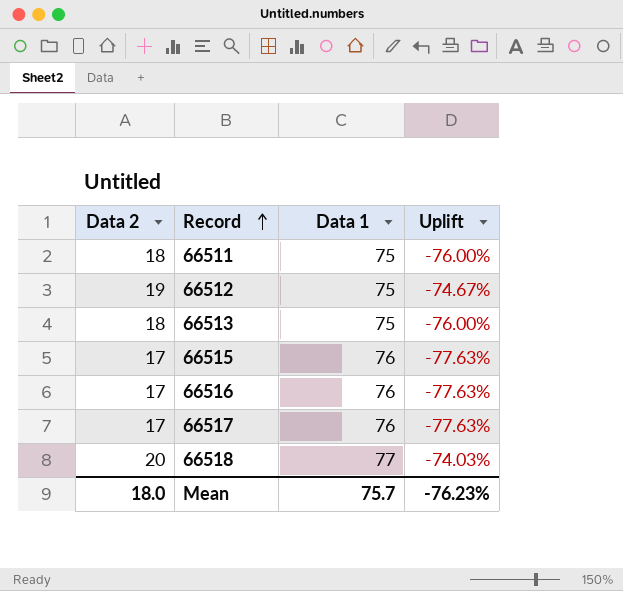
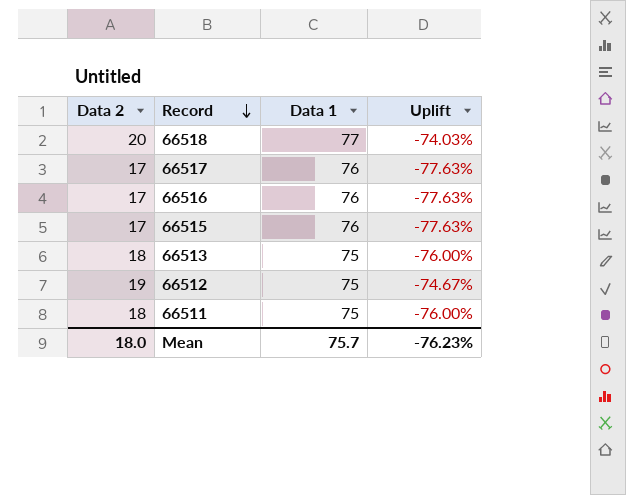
row order: Record ascending -> Record descending

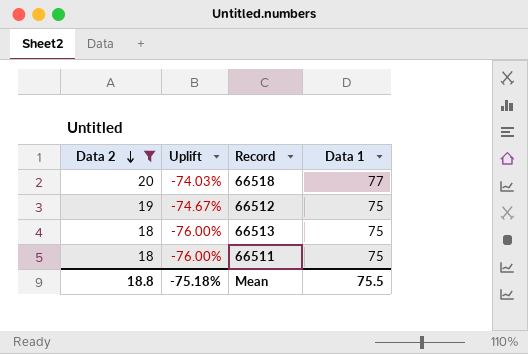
filter: none -> Data 2 != 17
row order: Record descending -> Data 2 descending
column Uplift | position: 4 -> 2
Mean | Data 2: 18.0 -> 18.8
Mean | Uplift: -76.23% -> -75.18%
Mean | Data 1: 75.7 -> 75.5

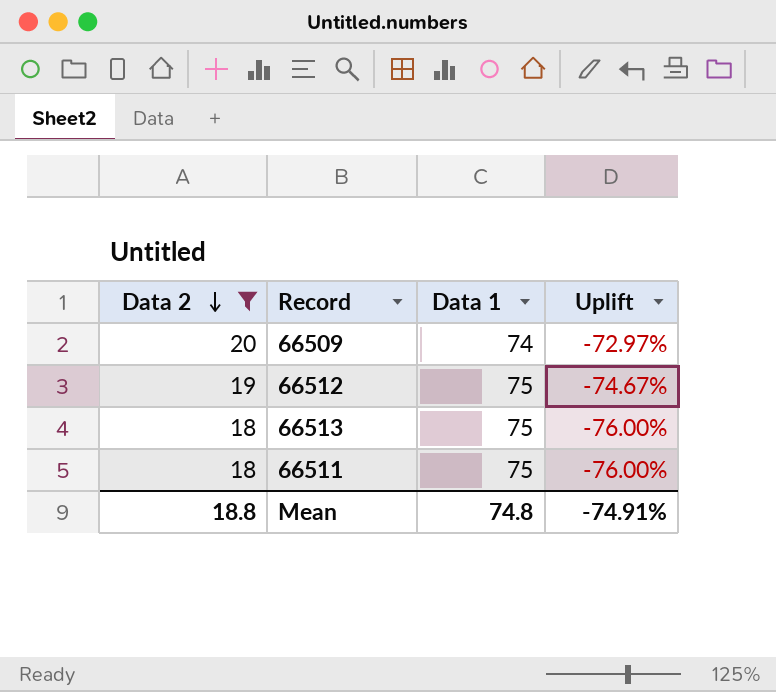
column Uplift | position: 2 -> 4
row 66518: 20 | -74.03% | 77 -> none
row 66509: none -> 20 | 74 | -72.97%
Mean | Data 1: 75.5 -> 74.8
Mean | Uplift: -75.18% -> -74.91%

